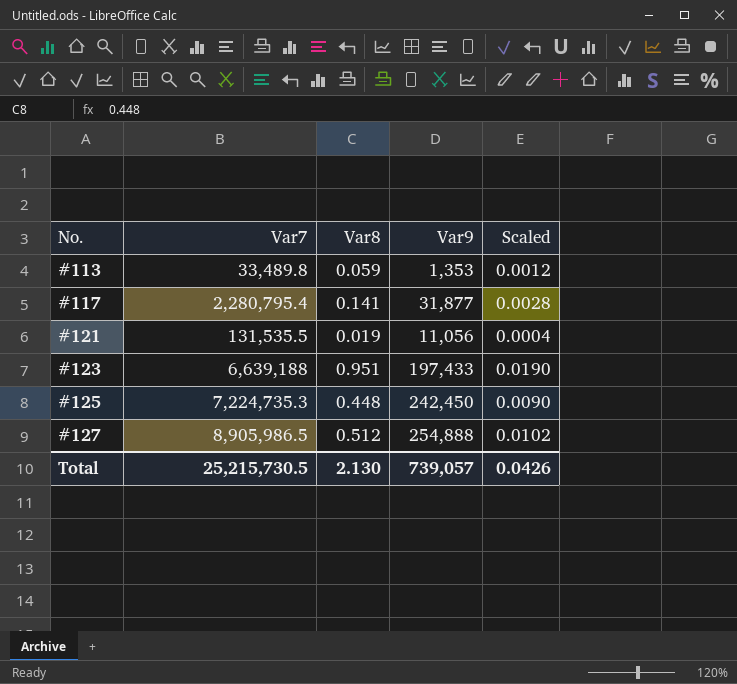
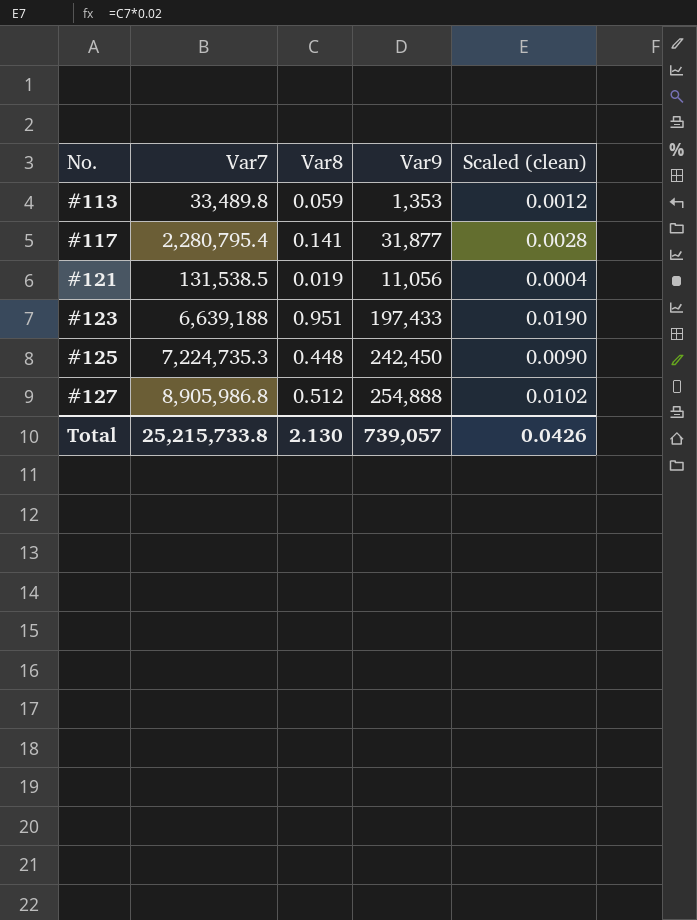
column name: Scaled -> Scaled (clean)
#121 | Var7: 131,535.5 -> 131,538.5
#127 | Var7: 8,905,986.5 -> 8,905,986.8
Total | Var7: 25,215,730.5 -> 25,215,733.8

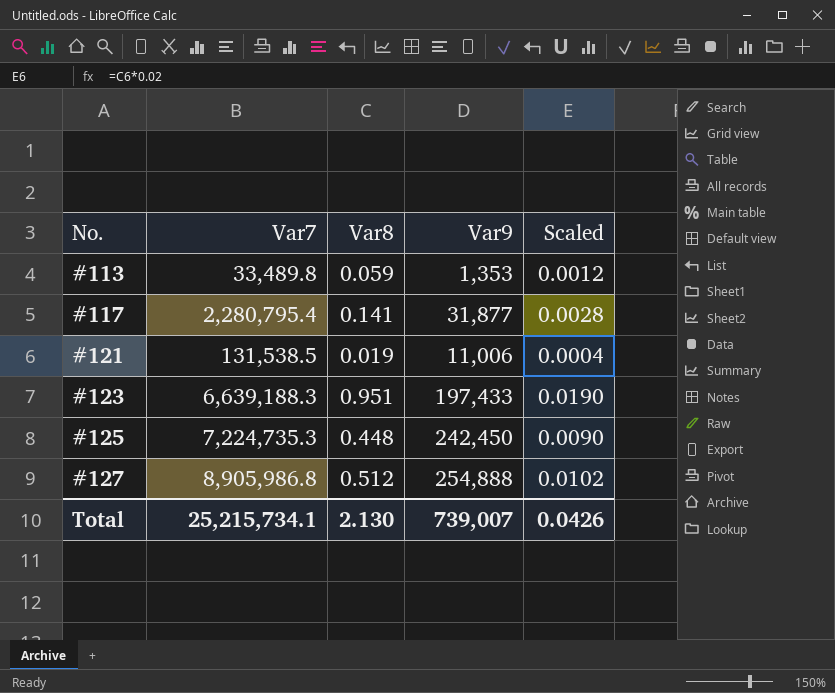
column name: Scaled (clean) -> Scaled
#121 | Var9: 11,056 -> 11,006
#123 | Var7: 6,639,188 -> 6,639,188.3
Total | Var7: 25,215,733.8 -> 25,215,734.1
Total | Var9: 739,057 -> 739,007

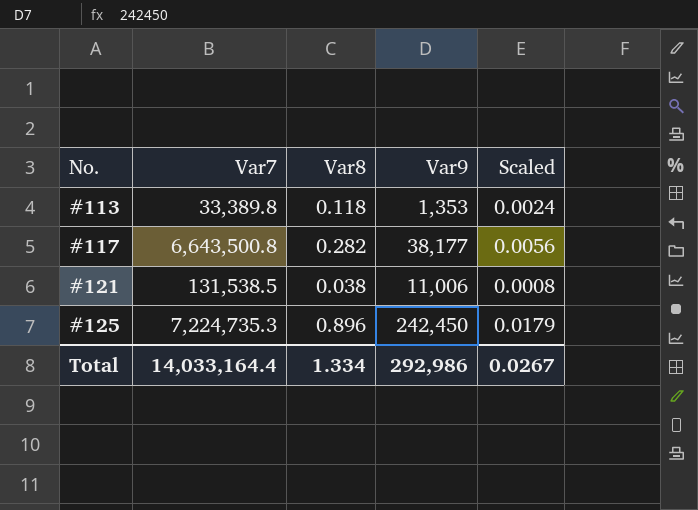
row #123: 6,639,188.3 | 0.951 | 197,433 | 0.0190 -> none
row #127: 8,905,986.8 | 0.512 | 254,888 | 0.0102 -> none
#113 | Var7: 33,489.8 -> 33,389.8
#113 | Var8: 0.059 -> 0.118
#113 | Scaled: 0.0012 -> 0.0024
#117 | Var7: 2,280,795.4 -> 6,643,500.8
#117 | Var8: 0.141 -> 0.282
#117 | Var9: 31,877 -> 38,177
#117 | Scaled: 0.0028 -> 0.0056
#121 | Var8: 0.019 -> 0.038
#121 | Scaled: 0.0004 -> 0.0008
#125 | Var8: 0.448 -> 0.896
#125 | Scaled: 0.0090 -> 0.0179
Total | Var7: 25,215,734.1 -> 14,033,164.4
Total | Var8: 2.130 -> 1.334
Total | Var9: 739,007 -> 292,986
Total | Scaled: 0.0426 -> 0.0267

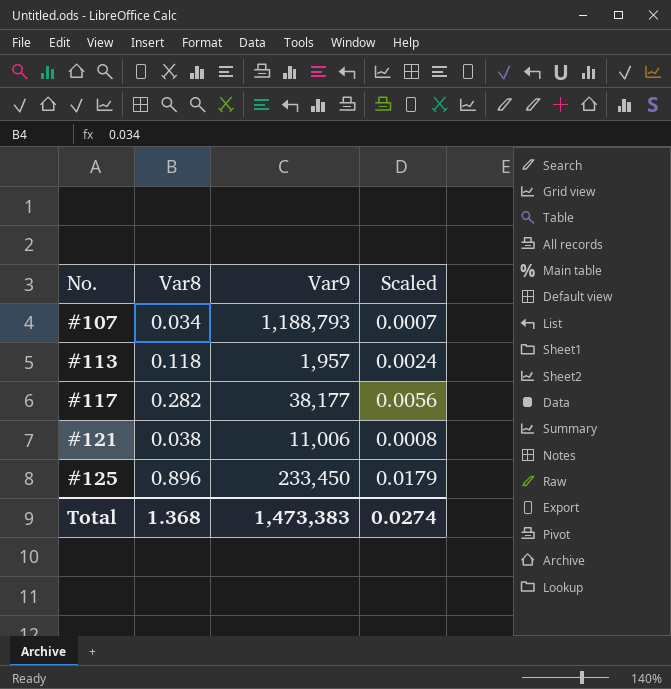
column Var7 | position: 2 -> none
row #107: none -> 0.034 | 1,188,793 | 0.0007
#113 | Var9: 1,353 -> 1,957
#125 | Var9: 242,450 -> 233,450
Total | Var8: 1.334 -> 1.368
Total | Var9: 292,986 -> 1,473,383
Total | Scaled: 0.0267 -> 0.0274

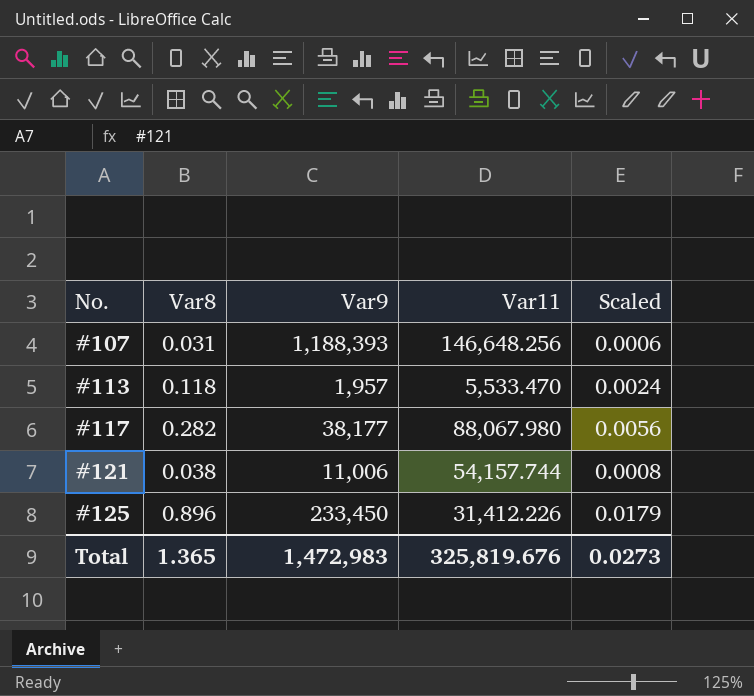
column Var11 | position: none -> 4
#107 | Var8: 0.034 -> 0.031
#107 | Var9: 1,188,793 -> 1,188,393
#107 | Scaled: 0.0007 -> 0.0006
Total | Var8: 1.368 -> 1.365
Total | Var9: 1,473,383 -> 1,472,983
Total | Scaled: 0.0274 -> 0.0273

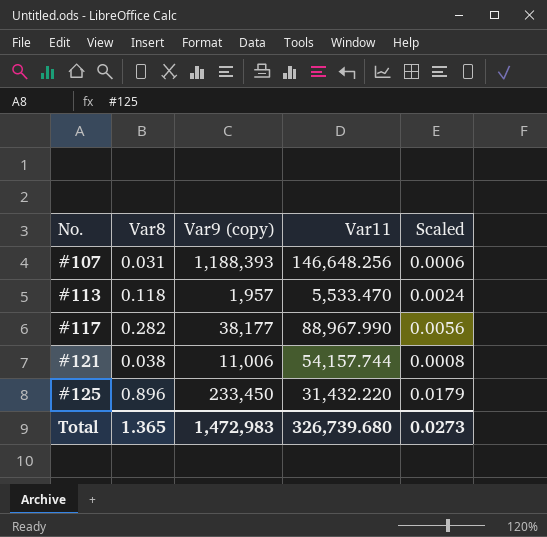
column name: Var9 -> Var9 (copy)
#117 | Var11: 88,067.980 -> 88,967.990
#125 | Var11: 31,412.226 -> 31,432.220
Total | Var11: 325,819.676 -> 326,739.680

